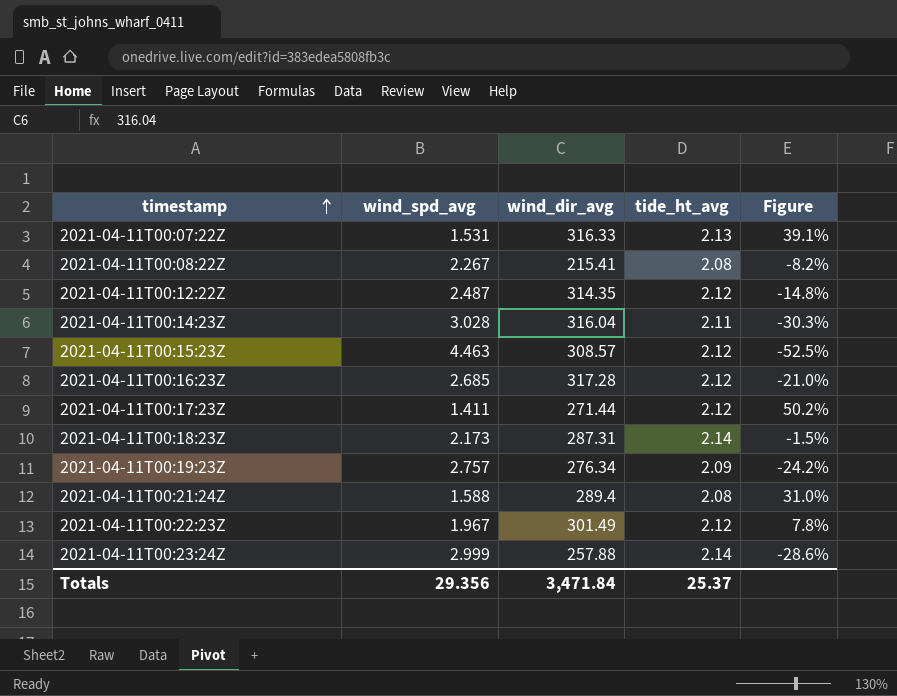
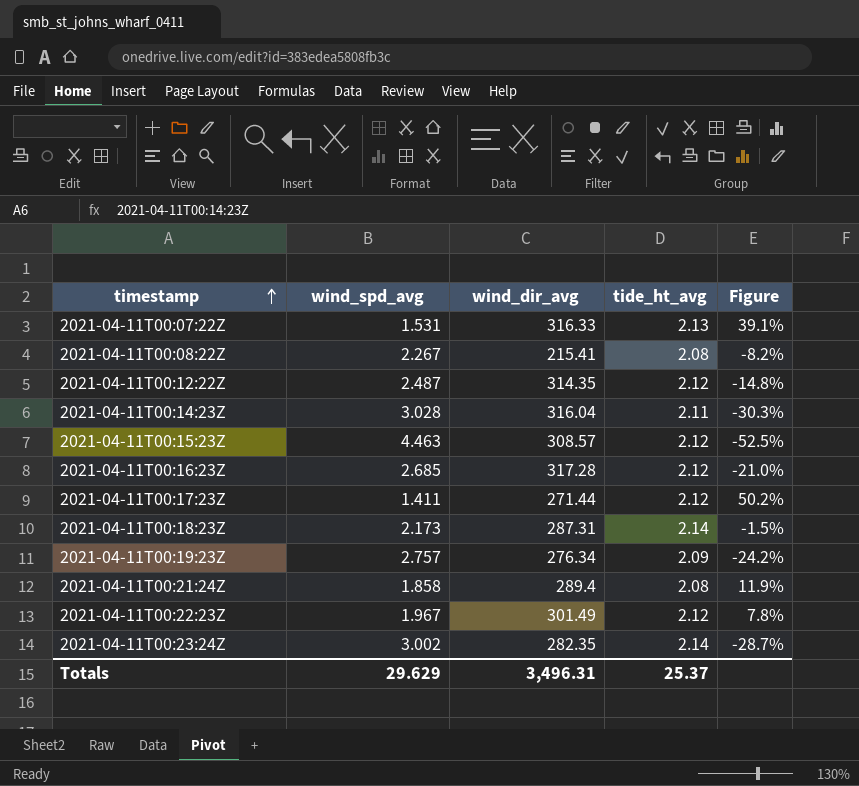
2021-04-11T00:21:24Z | wind_spd_avg: 1.588 -> 1.858
2021-04-11T00:21:24Z | Figure: 31.0% -> 11.9%
2021-04-11T00:23:24Z | wind_spd_avg: 2.999 -> 3.002
2021-04-11T00:23:24Z | wind_dir_avg: 257.88 -> 282.35
2021-04-11T00:23:24Z | Figure: -28.6% -> -28.7%
Totals | wind_spd_avg: 29.356 -> 29.629
Totals | wind_dir_avg: 3,471.84 -> 3,496.31

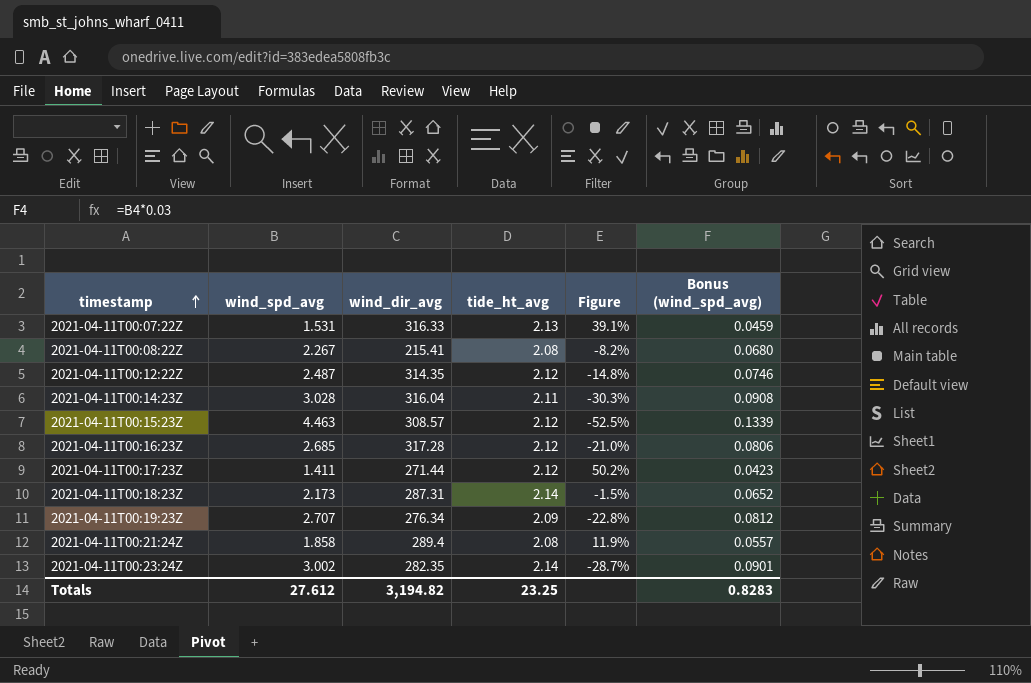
column Bonus (wind_spd_avg) | formula: none -> [wind_spd_avg] * 0.03
row 2021-04-11T00:22:23Z: 1.967 | 301.49 | 2.12 | 7.8% -> none
2021-04-11T00:19:23Z | wind_spd_avg: 2.757 -> 2.707
2021-04-11T00:19:23Z | Figure: -24.2% -> -22.8%
Totals | wind_spd_avg: 29.629 -> 27.612
Totals | wind_dir_avg: 3,496.31 -> 3,194.82
Totals | tide_ht_avg: 25.37 -> 23.25

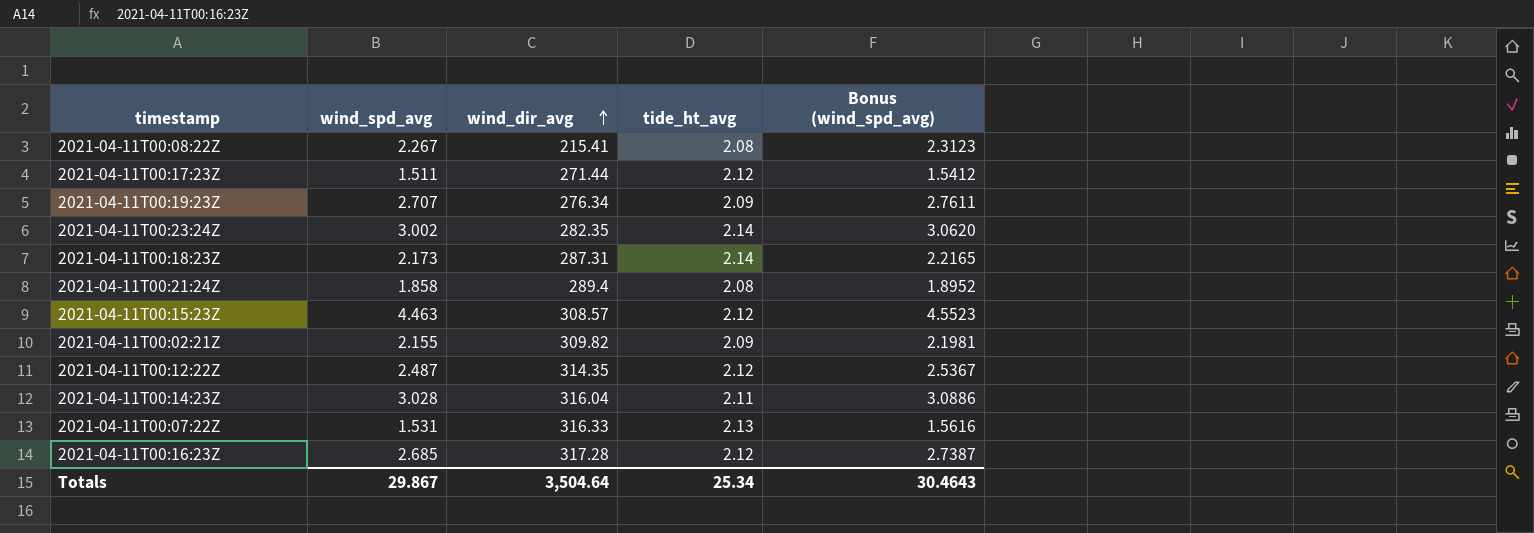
row order: timestamp ascending -> wind_dir_avg ascending
column Figure | formula: ([tide_ht_avg] - [wind_spd_avg]) / [wind_spd_avg] -> none
column Bonus (wind_spd_avg) | formula: [wind_spd_avg] * 0.03 -> [wind_spd_avg] * 1.02
2021-04-11T00:17:23Z | wind_spd_avg: 1.411 -> 1.511
row 2021-04-11T00:02:21Z: none -> 2.155 | 309.82 | 2.09 | 2.1981
Totals | wind_spd_avg: 27.612 -> 29.867
Totals | wind_dir_avg: 3,194.82 -> 3,504.64
Totals | tide_ht_avg: 23.25 -> 25.34
Totals | Bonus (wind_spd_avg): 0.8283 -> 30.4643

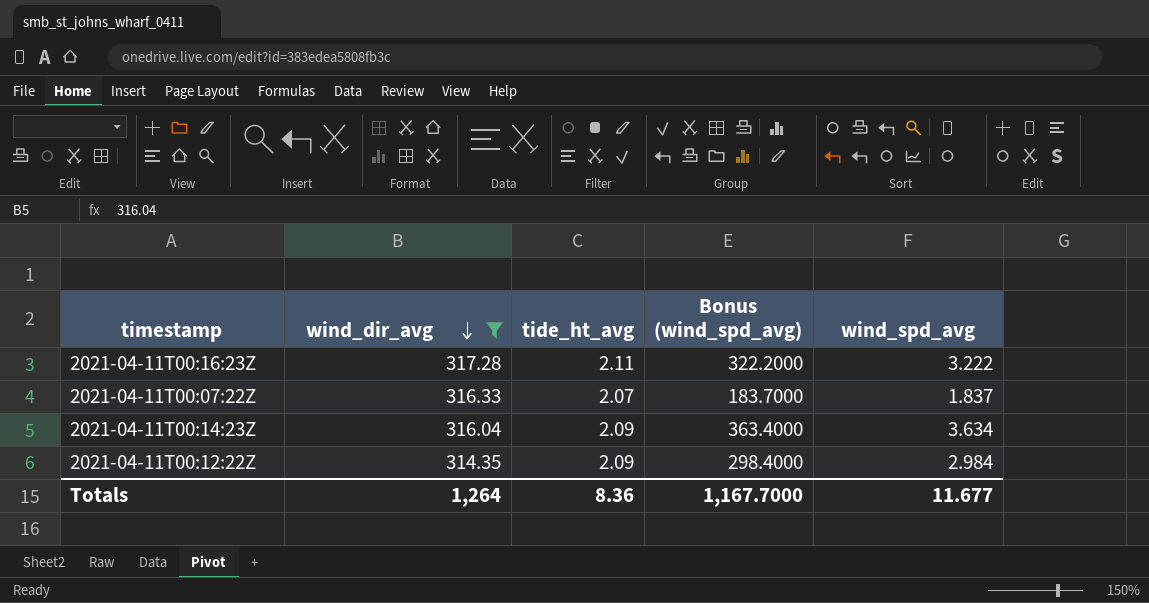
filter: none -> wind_dir_avg >= 314.35
row order: wind_dir_avg ascending -> wind_dir_avg descending
column Bonus (wind_spd_avg) | formula: [wind_spd_avg] * 1.02 -> [wind_spd_avg] * 100
column wind_spd_avg | position: 2 -> 5
2021-04-11T00:16:23Z | tide_ht_avg: 2.12 -> 2.11
2021-04-11T00:16:23Z | wind_spd_avg: 2.685 -> 3.222
2021-04-11T00:07:22Z | tide_ht_avg: 2.13 -> 2.07
2021-04-11T00:07:22Z | wind_spd_avg: 1.531 -> 1.837
2021-04-11T00:14:23Z | tide_ht_avg: 2.11 -> 2.09
2021-04-11T00:14:23Z | wind_spd_avg: 3.028 -> 3.634
2021-04-11T00:12:22Z | tide_ht_avg: 2.12 -> 2.09
2021-04-11T00:12:22Z | wind_spd_avg: 2.487 -> 2.984
Totals | wind_dir_avg: 3,504.64 -> 1,264
Totals | tide_ht_avg: 25.34 -> 8.36
Totals | Bonus (wind_spd_avg): 30.4643 -> 1,167.7000
Totals | wind_spd_avg: 29.867 -> 11.677

